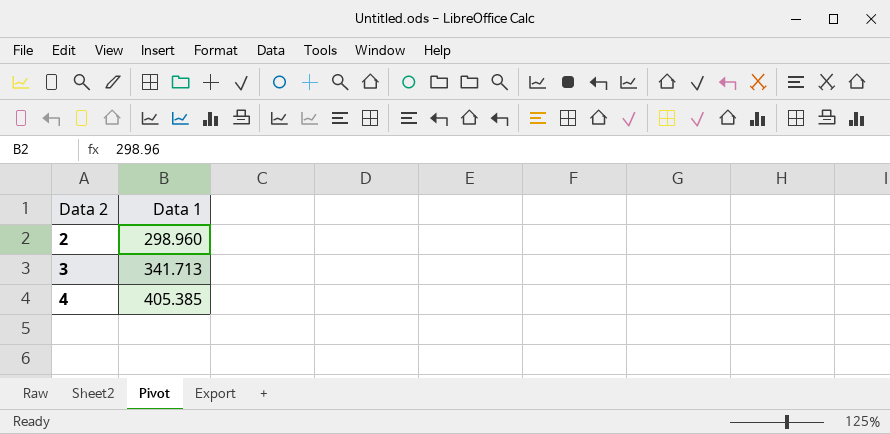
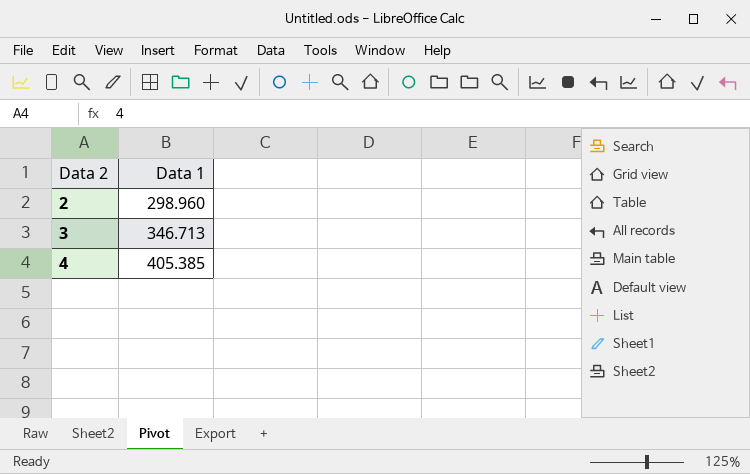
3 | Data 1: 341.713 -> 346.713

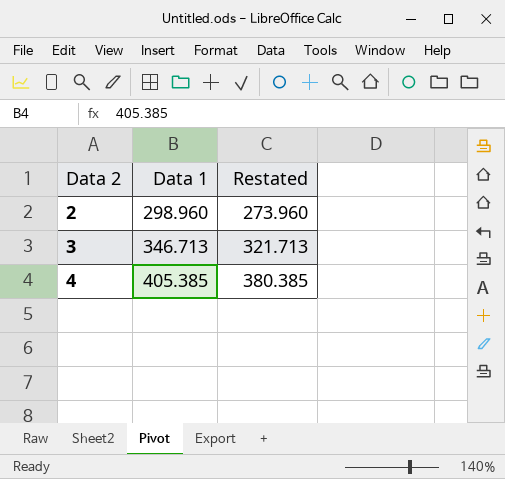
column Restated | formula: none -> [Data 1] - 25

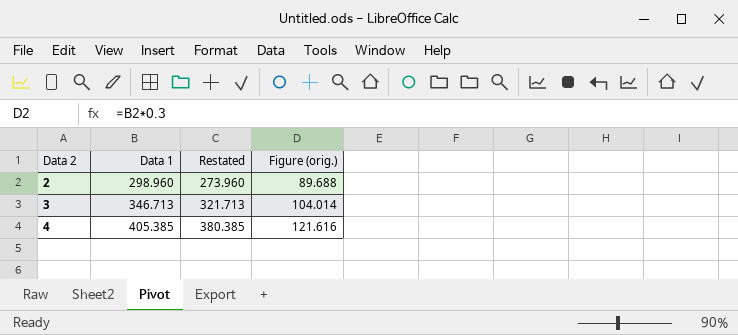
column Figure (orig.) | formula: none -> [Data 1] * 0.3

